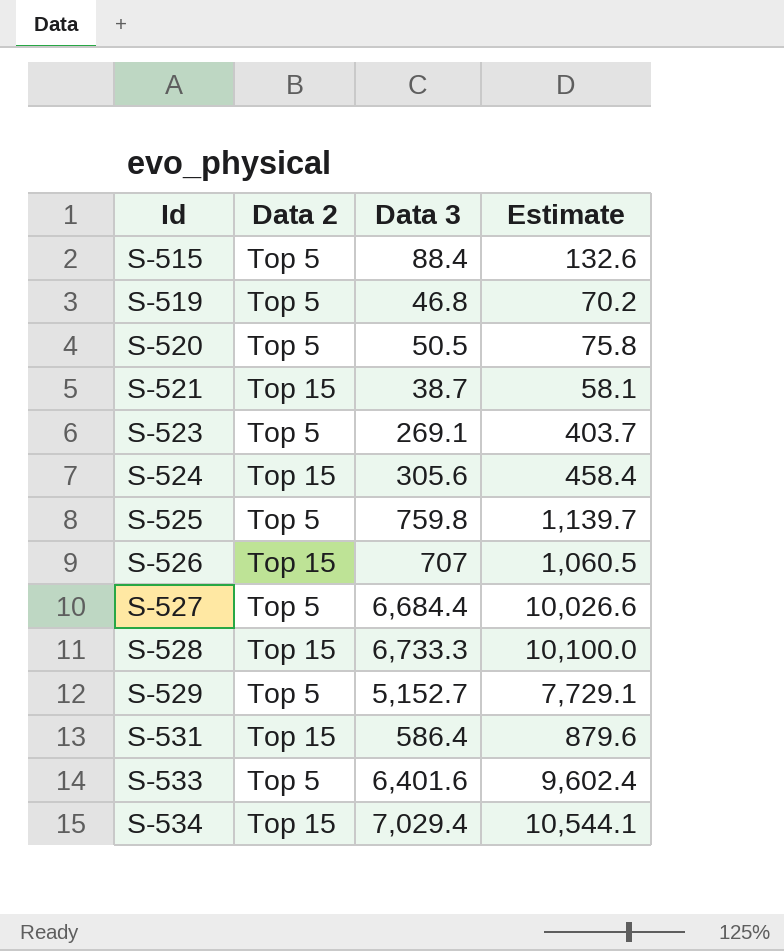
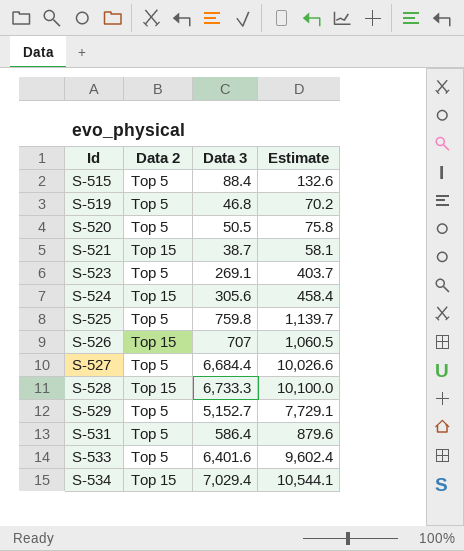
S-531 | Data 2: Top 15 -> Top 5

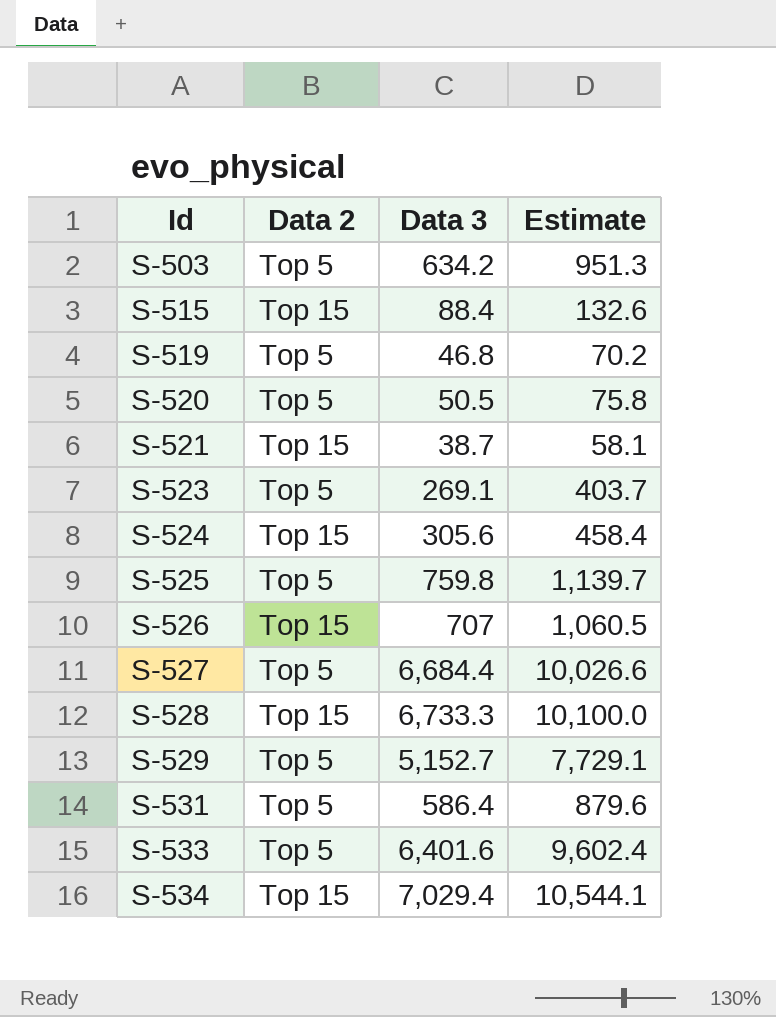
row S-503: none -> Top 5 | 634.2 | 951.3
S-515 | Data 2: Top 5 -> Top 15

